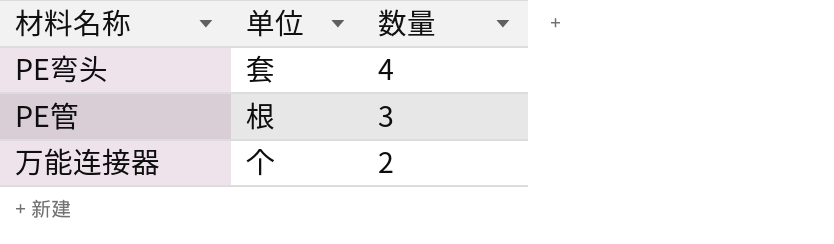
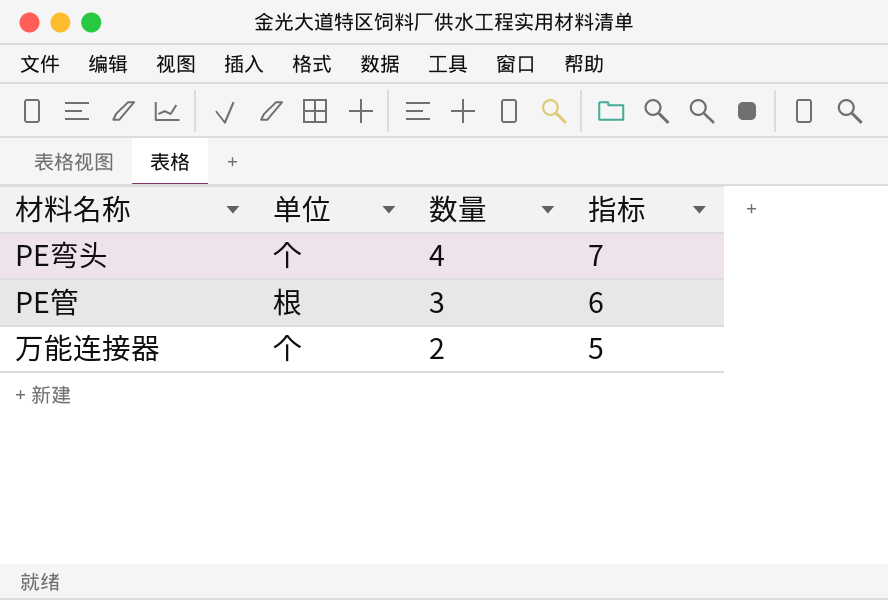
column 指标 | formula: none -> [数量] + 3
PE弯头 | 单位: 套 -> 个

